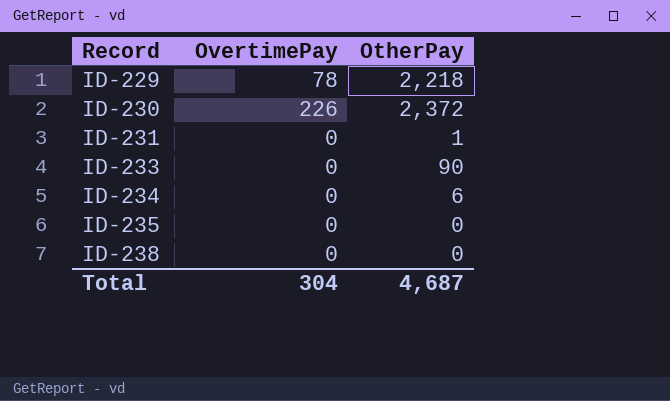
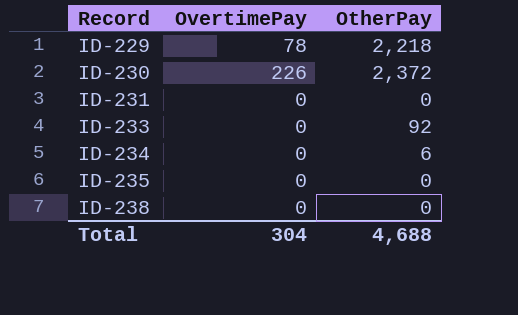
ID-231 | OtherPay: 1 -> 0
ID-233 | OtherPay: 90 -> 92
Total | OtherPay: 4,687 -> 4,688

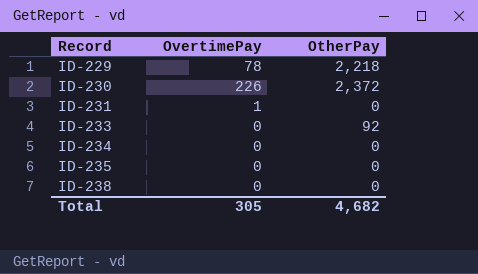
ID-231 | OvertimePay: 0 -> 1
ID-234 | OtherPay: 6 -> 0
Total | OvertimePay: 304 -> 305
Total | OtherPay: 4,688 -> 4,682

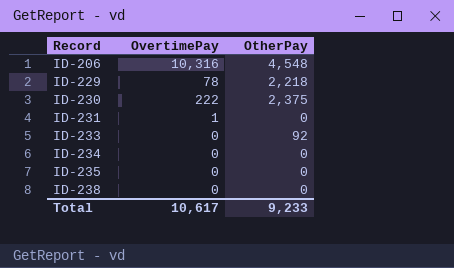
row ID-206: none -> 10,316 | 4,548
ID-230 | OvertimePay: 226 -> 222
ID-230 | OtherPay: 2,372 -> 2,375
Total | OvertimePay: 305 -> 10,617
Total | OtherPay: 4,682 -> 9,233

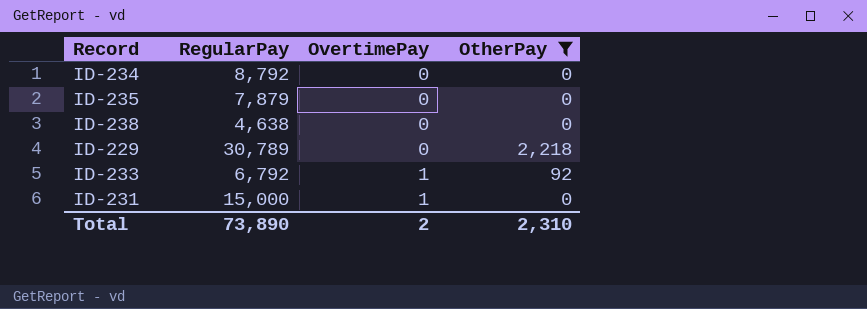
filter: none -> OtherPay <= 2,218
row order: Record ascending -> OvertimePay ascending
column RegularPay | position: none -> 2
ID-229 | OvertimePay: 78 -> 0
ID-233 | OvertimePay: 0 -> 1
Total | OvertimePay: 10,617 -> 2
Total | OtherPay: 9,233 -> 2,310

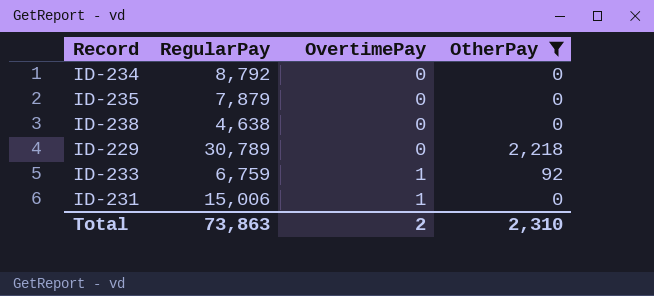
ID-233 | RegularPay: 6,792 -> 6,759
ID-231 | RegularPay: 15,000 -> 15,006
Total | RegularPay: 73,890 -> 73,863

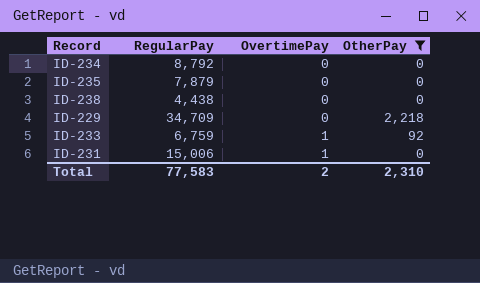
ID-238 | RegularPay: 4,638 -> 4,438
ID-229 | RegularPay: 30,789 -> 34,709
Total | RegularPay: 73,863 -> 77,583

